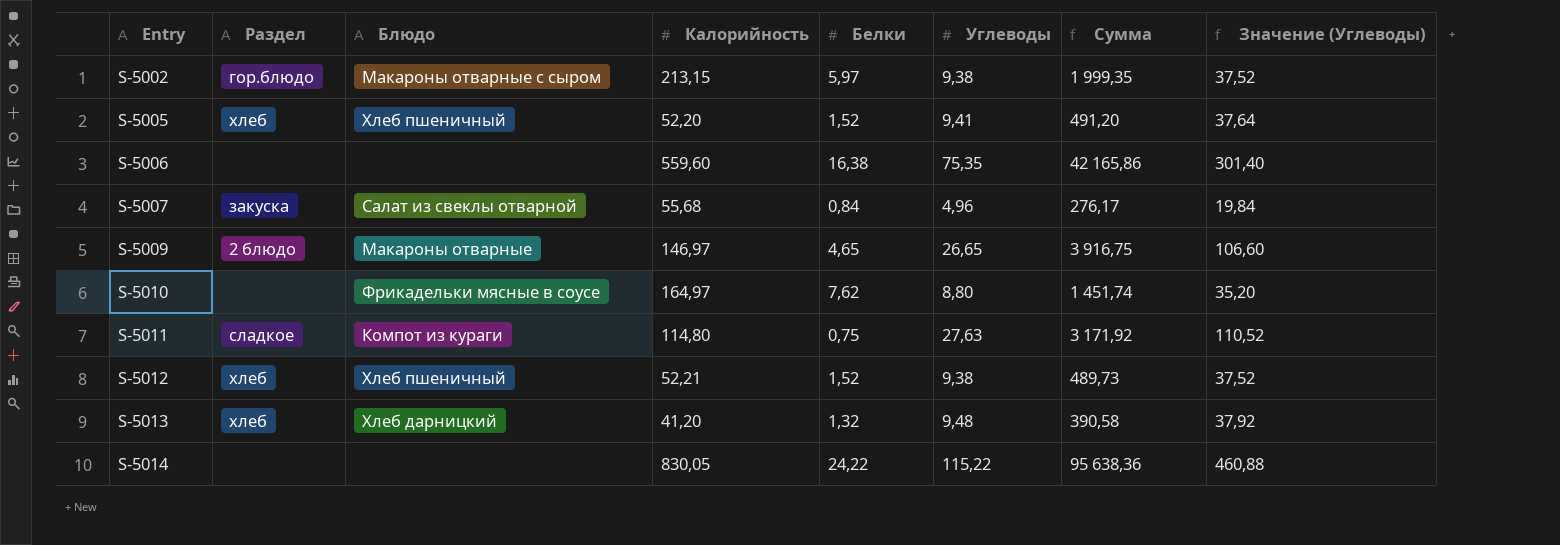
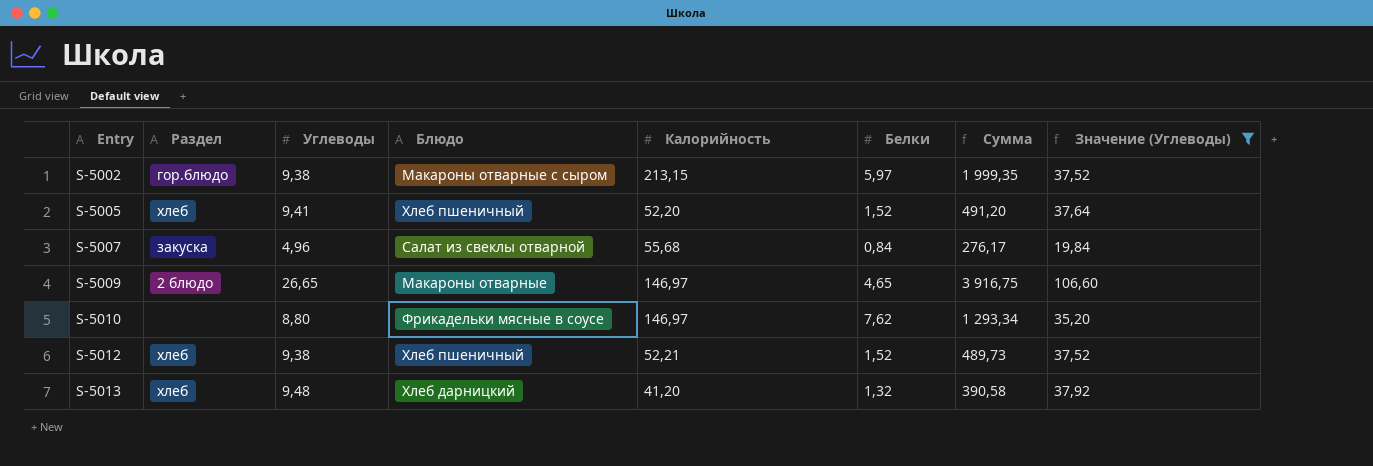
filter: none -> Значение (Углеводы) <= 106,60
column Углеводы | position: 6 -> 3
S-5010 | Калорийность: 164,97 -> 146,97
S-5010 | Сумма: 1 451,74 -> 1 293,34

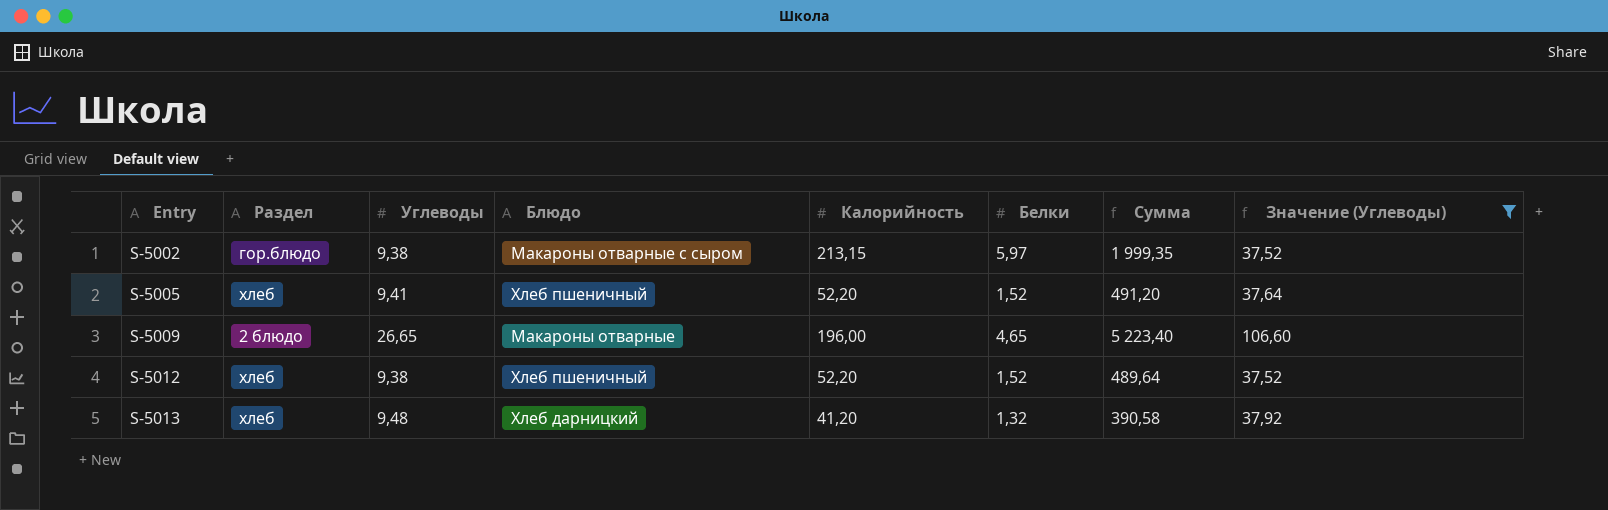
row S-5007: закуска | 4,96 | Салат из свеклы отварной | 55,68 | 0,84 | 276,17 | 19,84 -> none
row S-5010: none | 8,80 | Фрикадельки мясные в соусе | 146,97 | 7,62 | 1 293,34 | 35,20 -> none
S-5009 | Калорийность: 146,97 -> 196,00
S-5009 | Сумма: 3 916,75 -> 5 223,40
S-5012 | Калорийность: 52,21 -> 52,20
S-5012 | Сумма: 489,73 -> 489,64

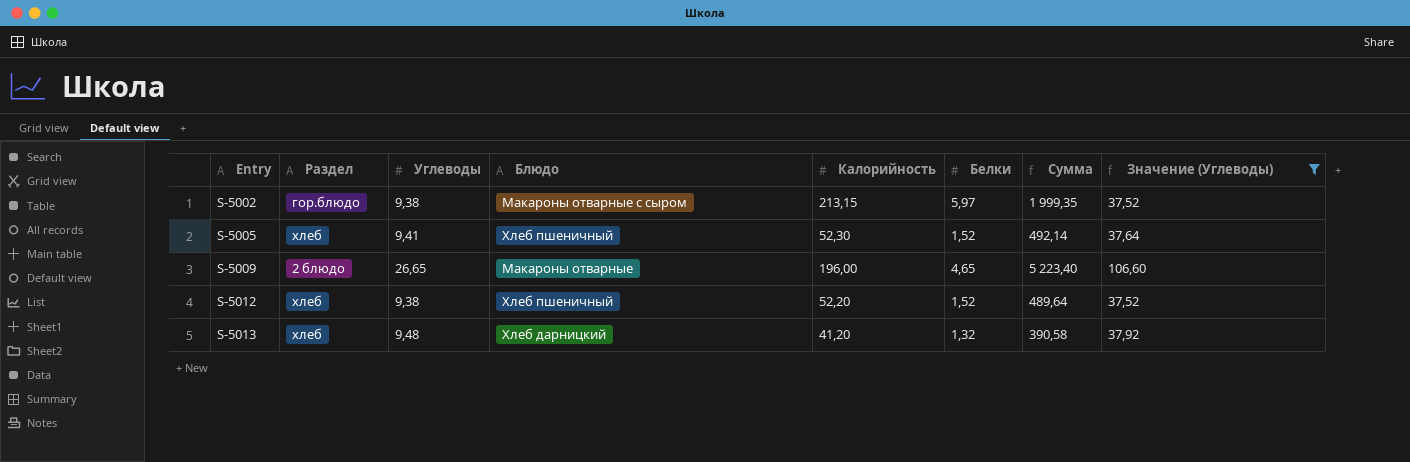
S-5005 | Калорийность: 52,20 -> 52,30
S-5005 | Сумма: 491,20 -> 492,14

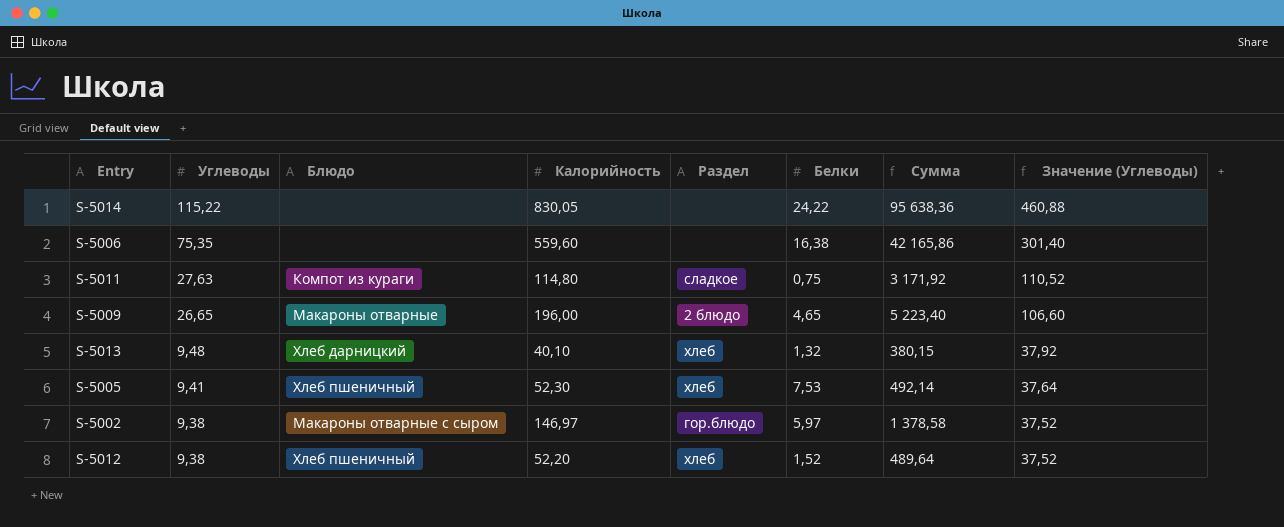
filter: Значение (Углеводы) <= 106,60 -> none
row order: Entry ascending -> Углеводы descending
column Раздел | position: 2 -> 5
S-5013 | Калорийность: 41,20 -> 40,10
S-5013 | Сумма: 390,58 -> 380,15
S-5005 | Белки: 1,52 -> 7,53
S-5002 | Калорийность: 213,15 -> 146,97
S-5002 | Сумма: 1 999,35 -> 1 378,58

